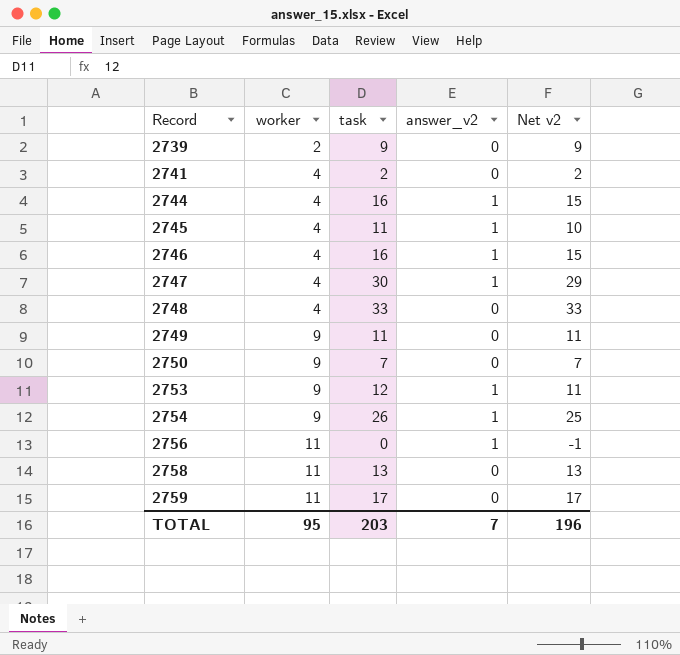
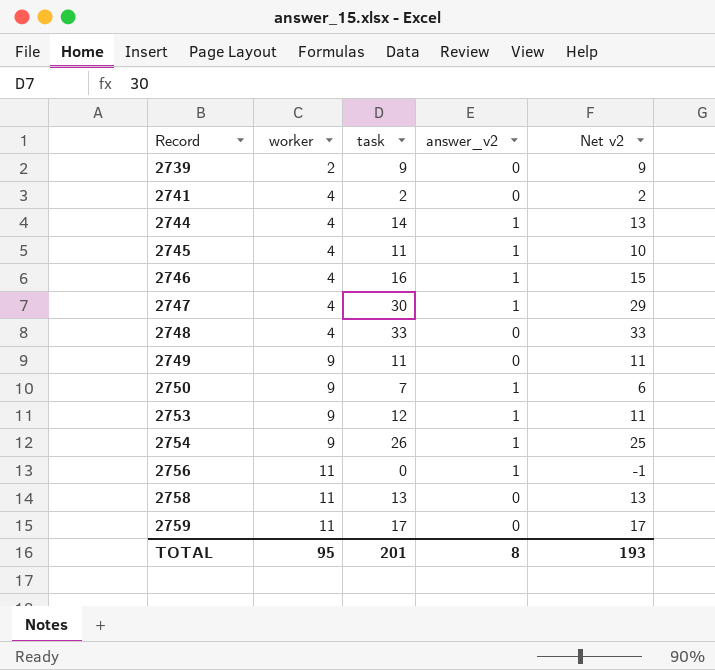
2744 | task: 16 -> 14
2744 | Net v2: 15 -> 13
2750 | answer_v2: 0 -> 1
2750 | Net v2: 7 -> 6
TOTAL | task: 203 -> 201
TOTAL | answer_v2: 7 -> 8
TOTAL | Net v2: 196 -> 193

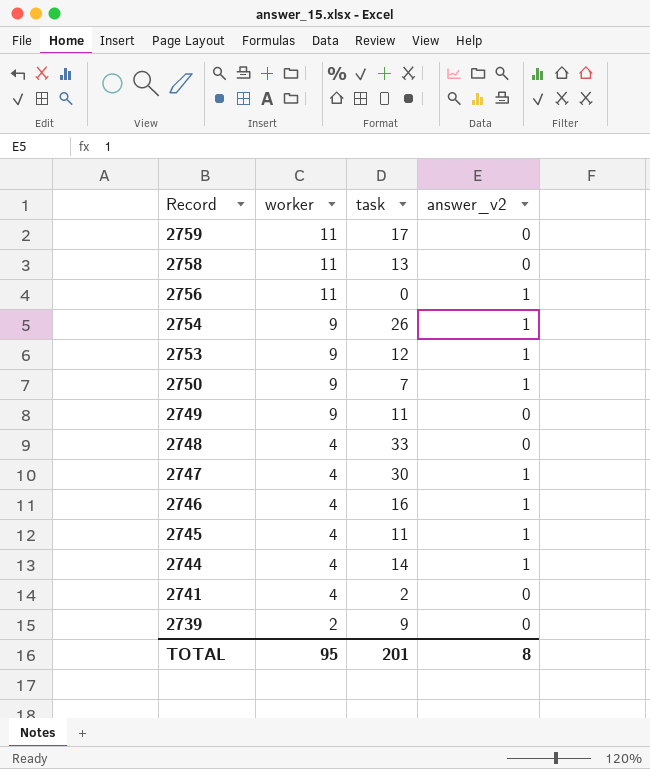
row order: Record ascending -> Record descending
column Net v2 | formula: [task] - [answer_v2] -> none

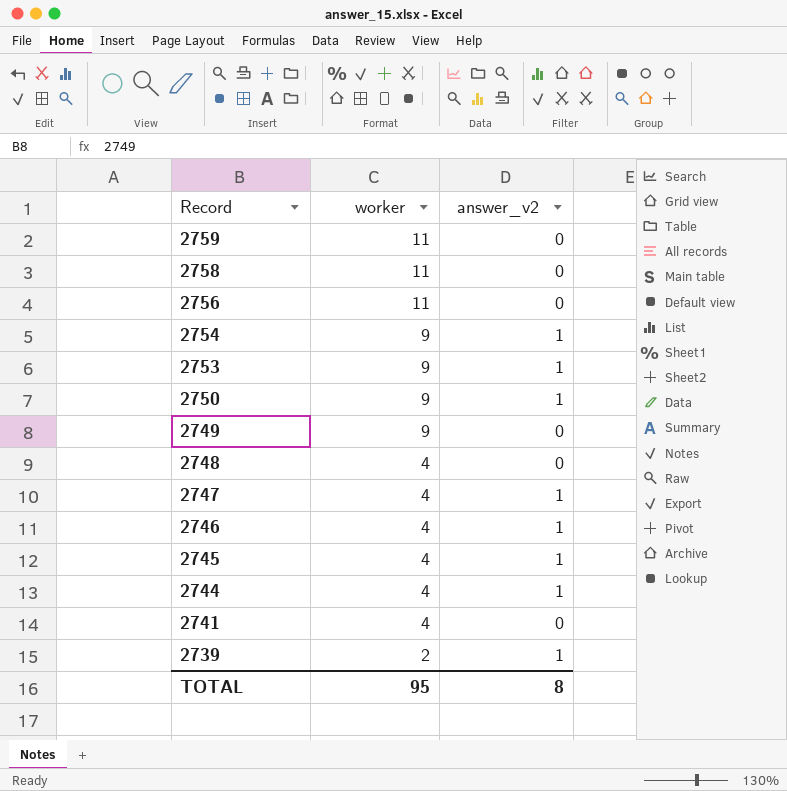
column task | position: 3 -> none
2756 | answer_v2: 1 -> 0
2739 | answer_v2: 0 -> 1

